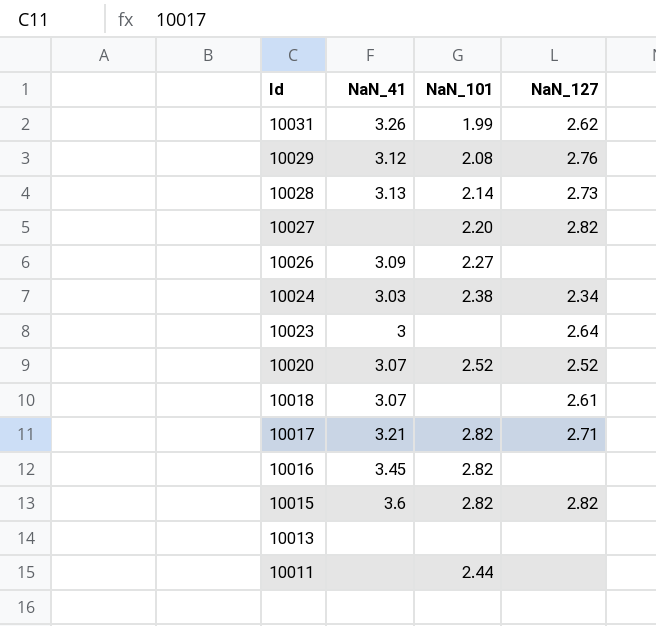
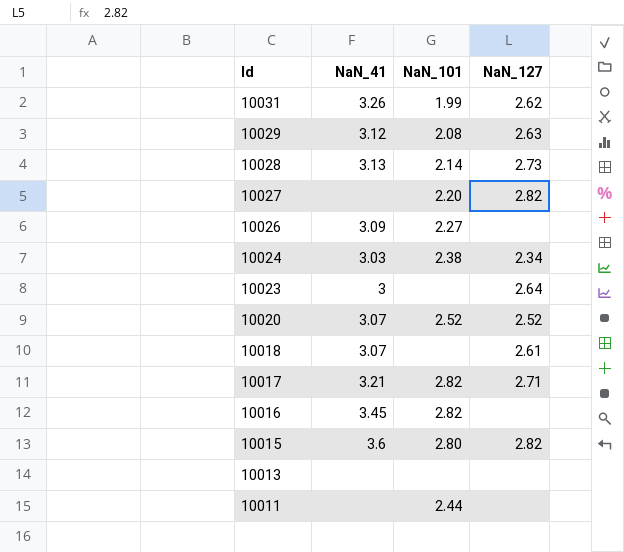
10029 | NaN_127: 2.76 -> 2.63
10015 | NaN_101: 2.82 -> 2.80

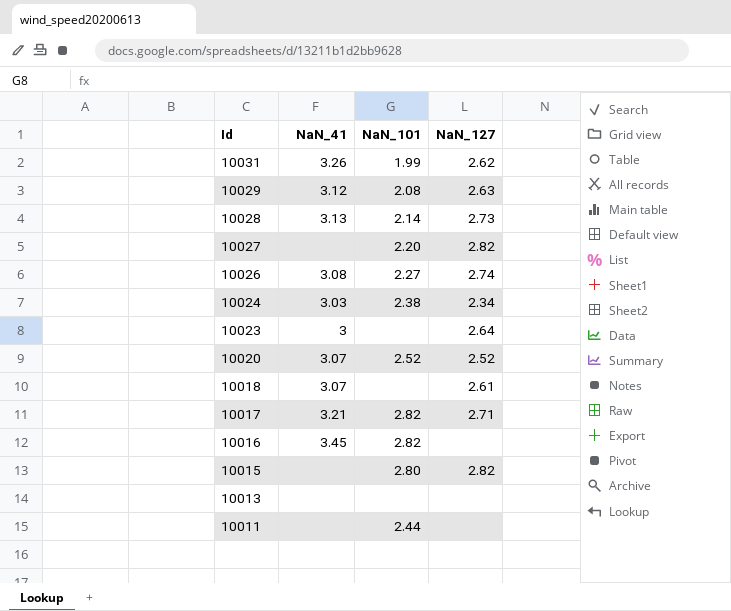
10026 | NaN_41: 3.09 -> 3.08
10026 | NaN_127: none -> 2.74
10015 | NaN_41: 3.6 -> none

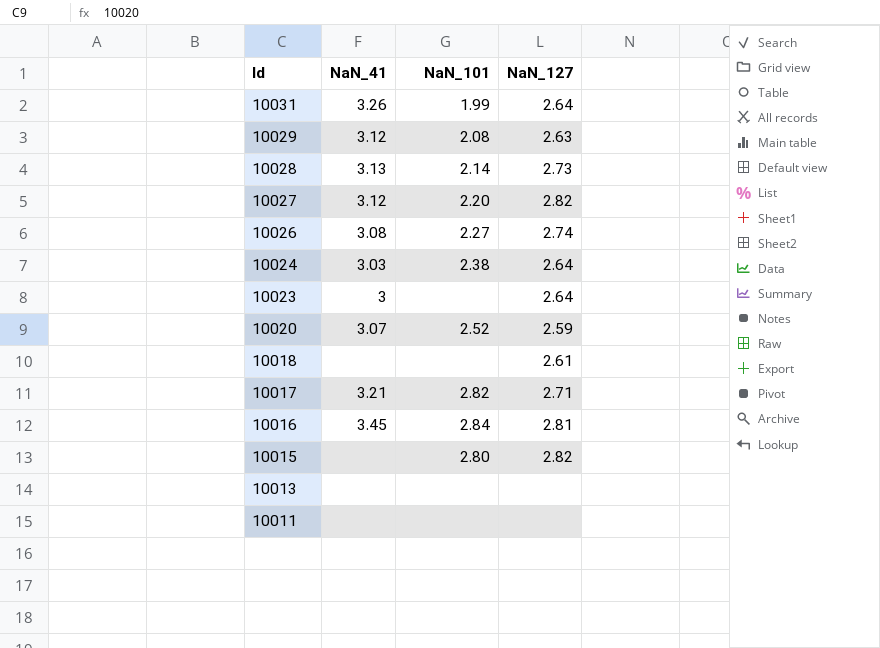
10031 | NaN_127: 2.62 -> 2.64
10027 | NaN_41: none -> 3.12
10024 | NaN_127: 2.34 -> 2.64
10020 | NaN_127: 2.52 -> 2.59
10018 | NaN_41: 3.07 -> none
10016 | NaN_101: 2.82 -> 2.84
10016 | NaN_127: none -> 2.81
10011 | NaN_101: 2.44 -> none

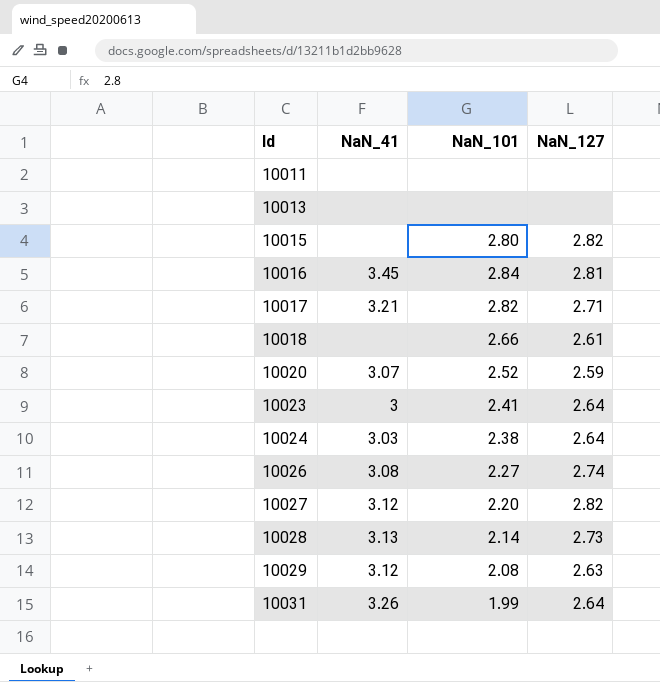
row order: Id descending -> Id ascending
10018 | NaN_101: none -> 2.66
10023 | NaN_101: none -> 2.41

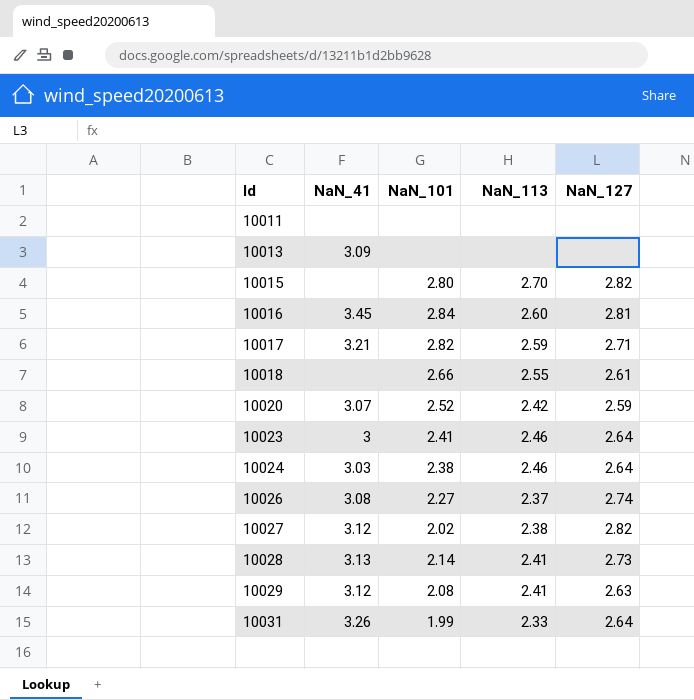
column NaN_113 | position: none -> 4
10013 | NaN_41: none -> 3.09
10027 | NaN_101: 2.20 -> 2.02

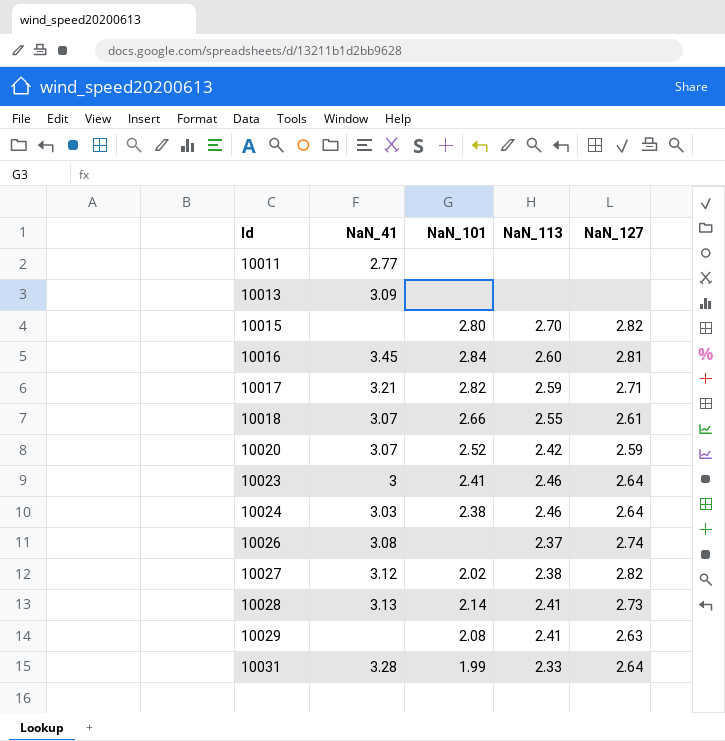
10011 | NaN_41: none -> 2.77
10018 | NaN_41: none -> 3.07
10026 | NaN_101: 2.27 -> none
10029 | NaN_41: 3.12 -> none
10031 | NaN_41: 3.26 -> 3.28

